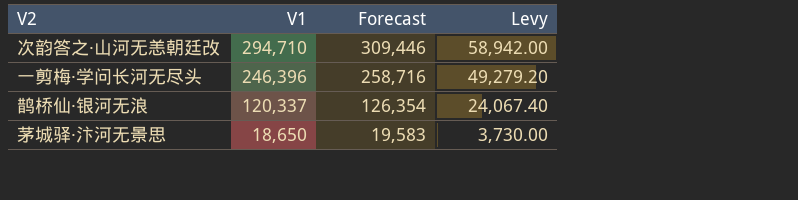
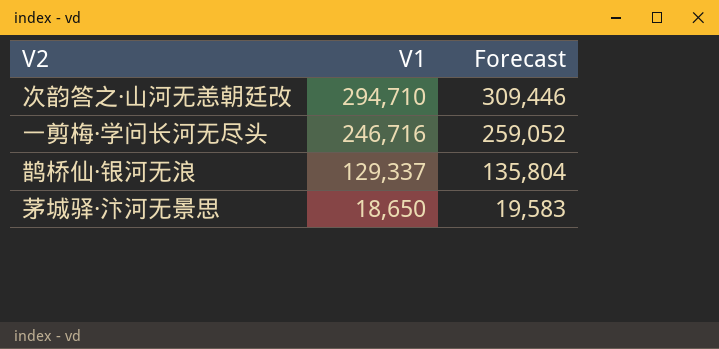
column Levy | formula: [V1] * 0.2 -> none
一剪梅·学问长河无尽头 | V1: 246,396 -> 246,716
一剪梅·学问长河无尽头 | Forecast: 258,716 -> 259,052
鹊桥仙·银河无浪 | V1: 120,337 -> 129,337
鹊桥仙·银河无浪 | Forecast: 126,354 -> 135,804

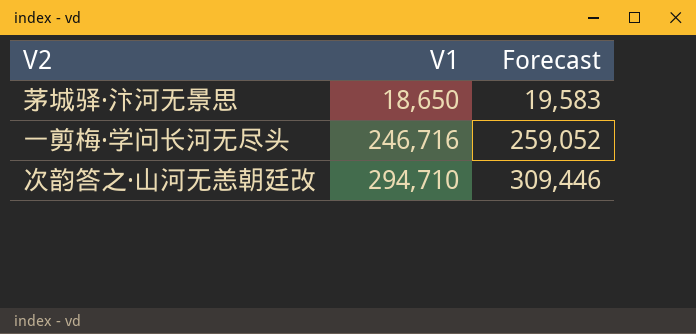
row order: V1 descending -> V1 ascending
row 鹊桥仙·银河无浪: 129,337 | 135,804 -> none

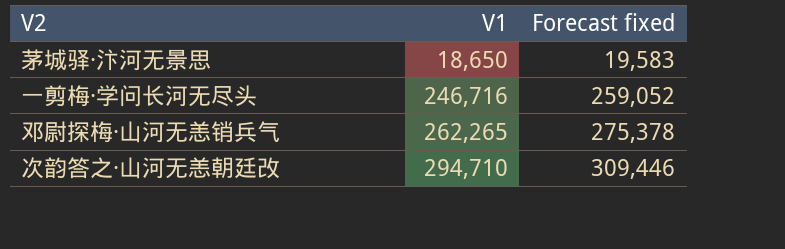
column name: Forecast -> Forecast fixed
row 邓尉探梅·山河无恙销兵气: none -> 262,265 | 275,378

